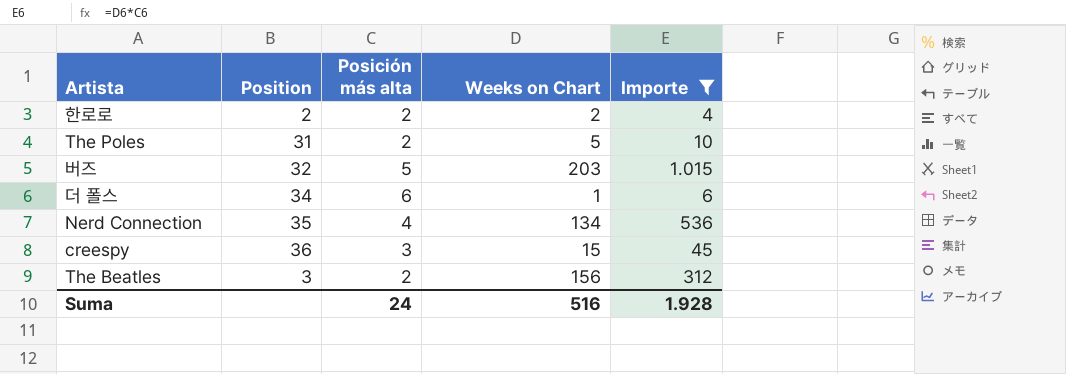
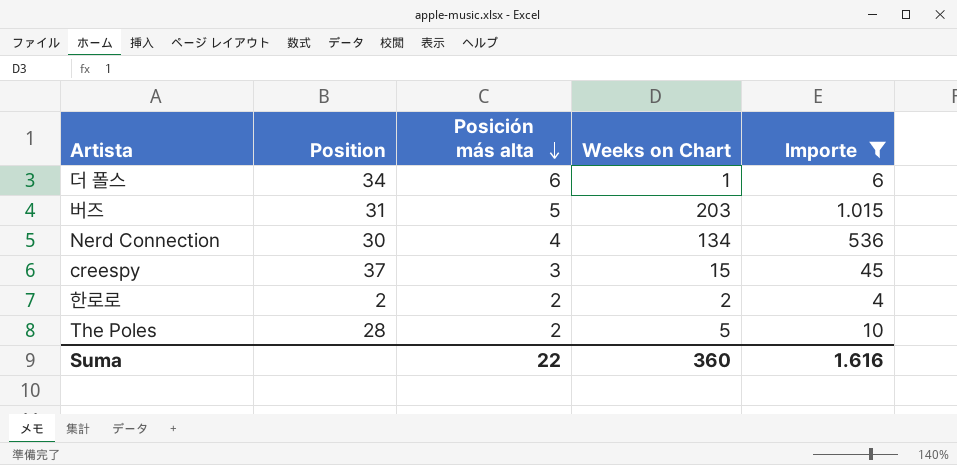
row order: none -> Posición más alta descending
row The Beatles: 3 | 2 | 156 | 312 -> none
버즈 | Position: 32 -> 31
Nerd Connection | Position: 35 -> 30
creespy | Position: 36 -> 37
The Poles | Position: 31 -> 28
Suma | Posición más alta: 24 -> 22
Suma | Weeks on Chart: 516 -> 360
Suma | Importe: 1.928 -> 1.616

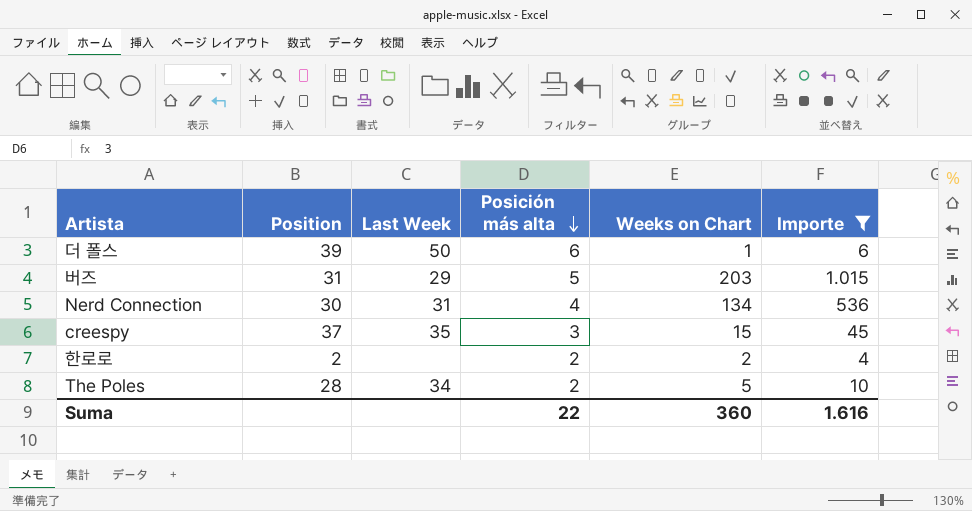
column Last Week | position: none -> 3
더 폴스 | Position: 34 -> 39

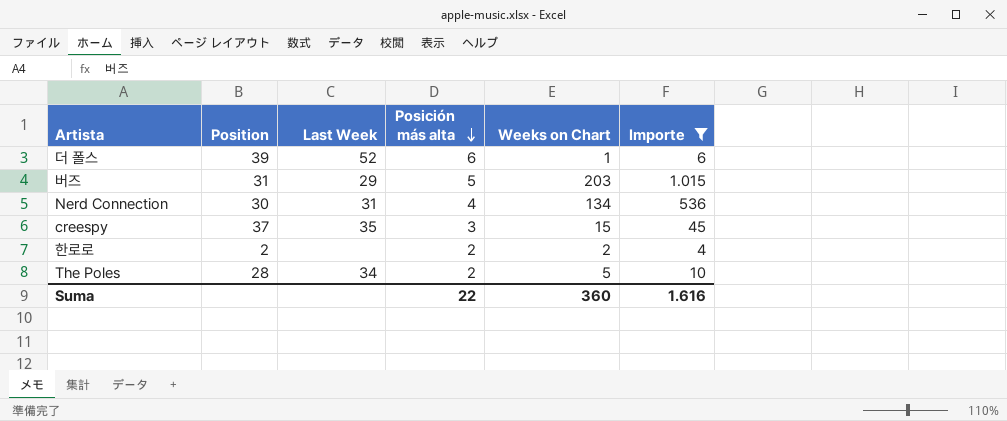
더 폴스 | Last Week: 50 -> 52

